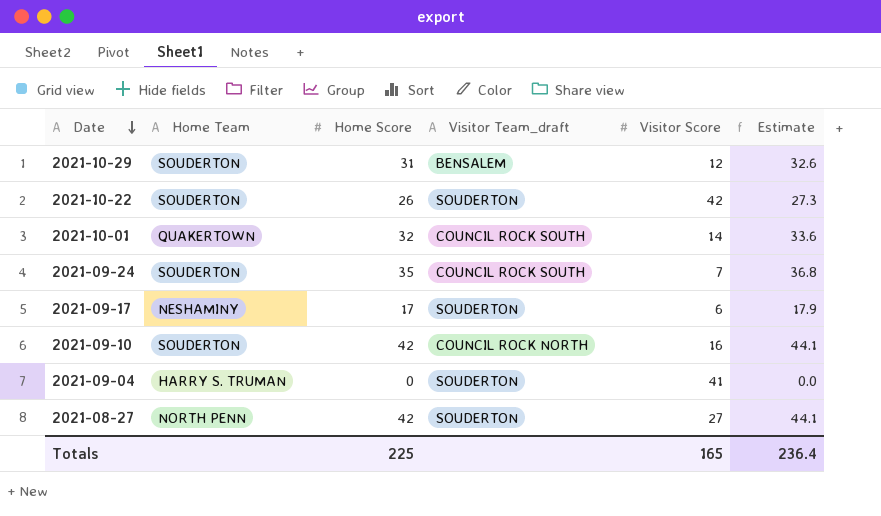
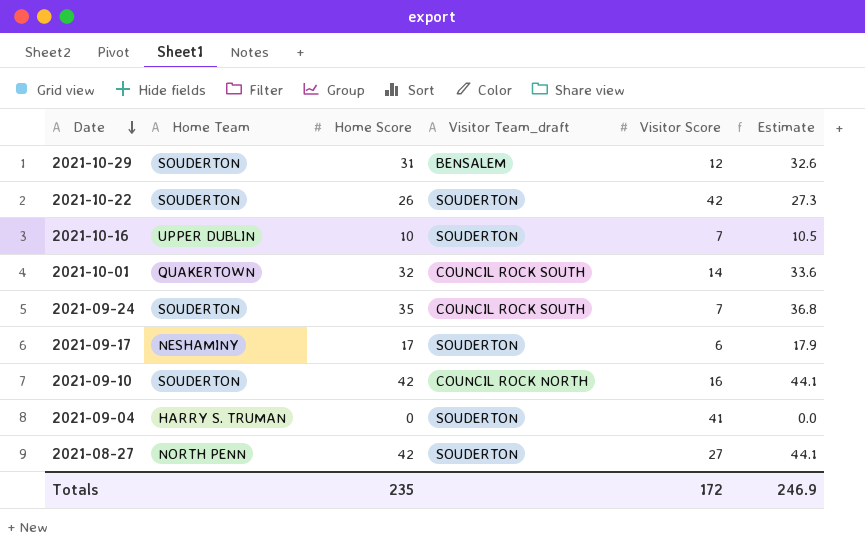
row 2021-10-16: none -> UPPER DUBLIN | 10 | SOUDERTON | 7 | 10.5
Totals | Home Score: 225 -> 235
Totals | Visitor Score: 165 -> 172
Totals | Estimate: 236.4 -> 246.9

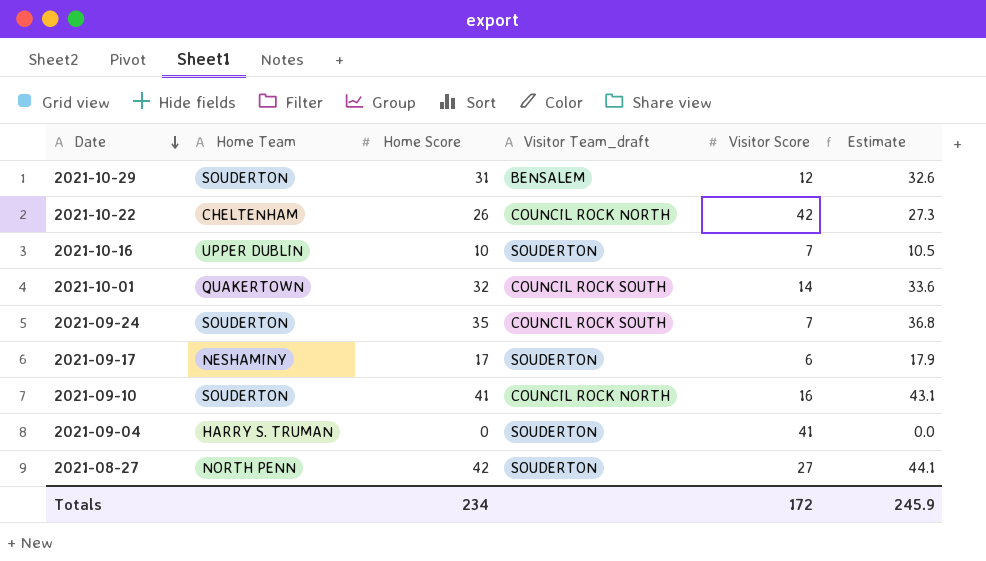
2021-10-22 | Home Team: SOUDERTON -> CHELTENHAM
2021-10-22 | Visitor Team_draft: SOUDERTON -> COUNCIL ROCK NORTH
2021-09-10 | Home Score: 42 -> 41
2021-09-10 | Estimate: 44.1 -> 43.1
Totals | Home Score: 235 -> 234
Totals | Estimate: 246.9 -> 245.9

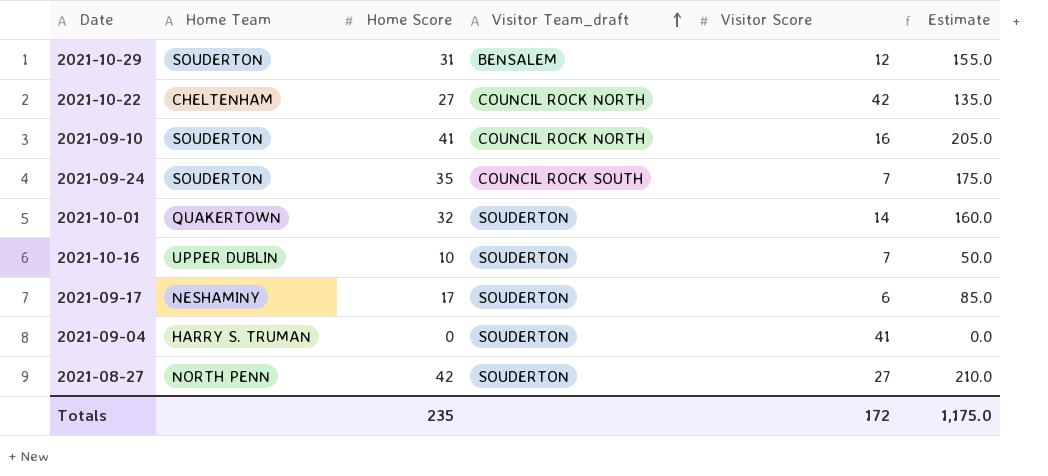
row order: Date descending -> Visitor Team_draft ascending
column Estimate | formula: [Home Score] * 1.05 -> [Home Score] * 5
2021-10-22 | Home Score: 26 -> 27
2021-10-01 | Visitor Team_draft: COUNCIL ROCK SOUTH -> SOUDERTON
Totals | Home Score: 234 -> 235
Totals | Estimate: 245.9 -> 1,175.0

